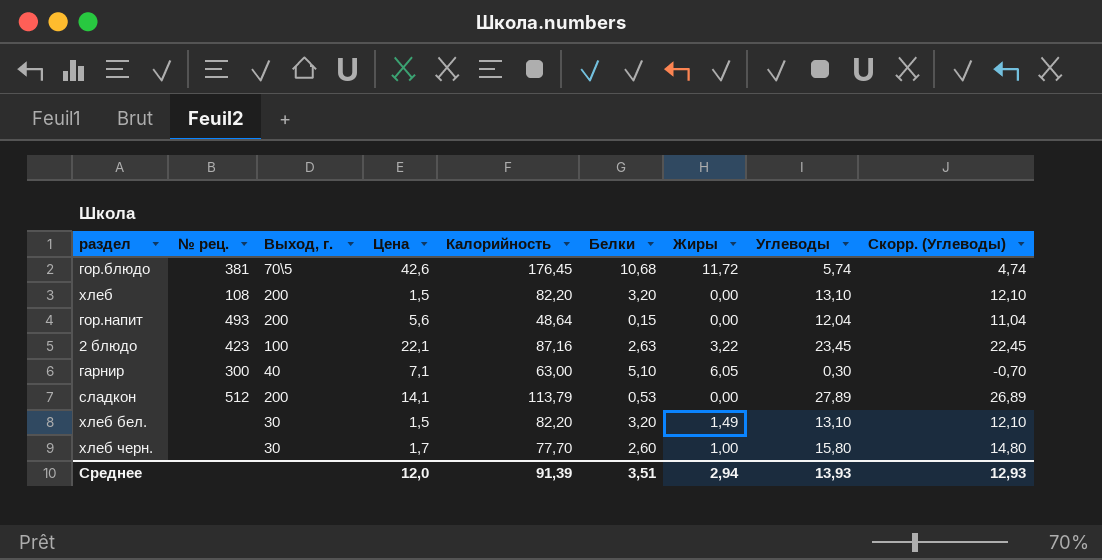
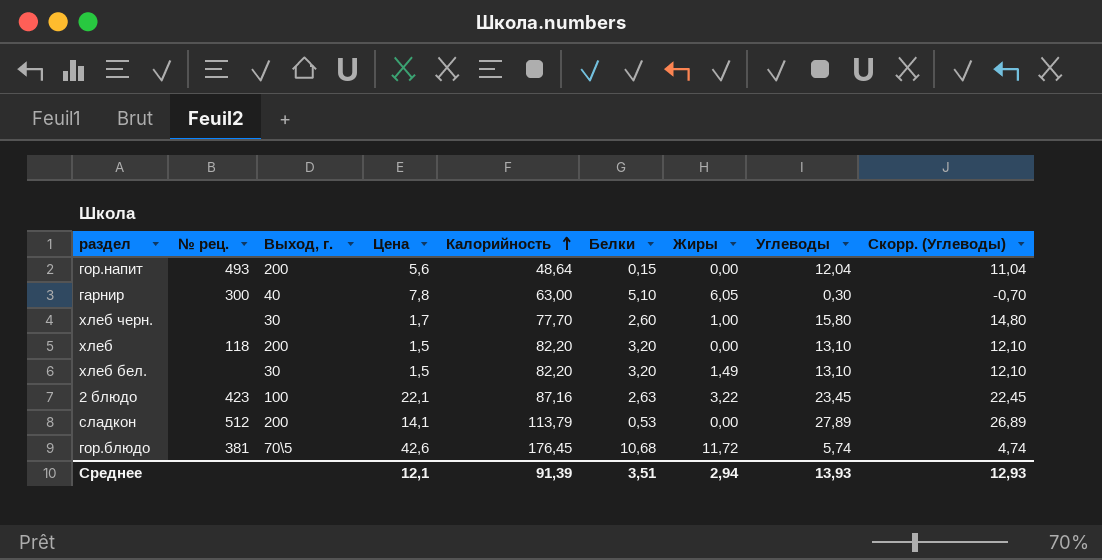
row order: none -> Калорийность ascending
гарнир | Цена: 7,1 -> 7,8
хлеб | № рец.: 108 -> 118
Среднее | Цена: 12,0 -> 12,1

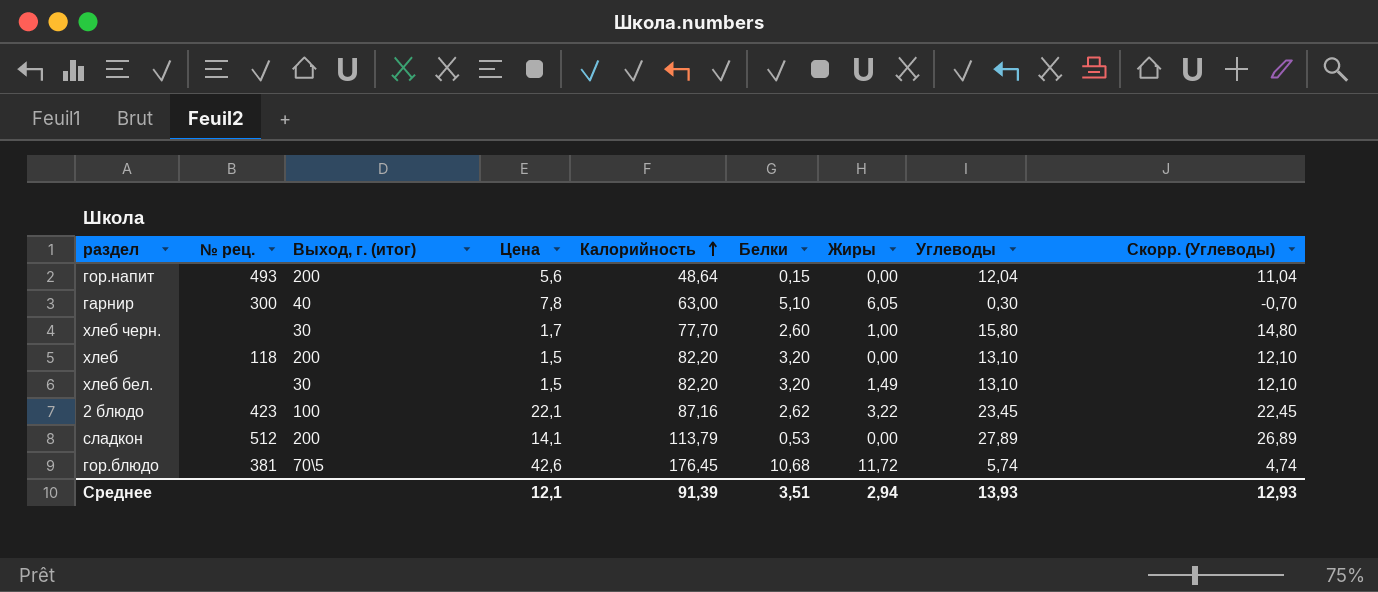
column name: Выход, г. -> Выход, г. (итог)
2 блюдо | Белки: 2,63 -> 2,62

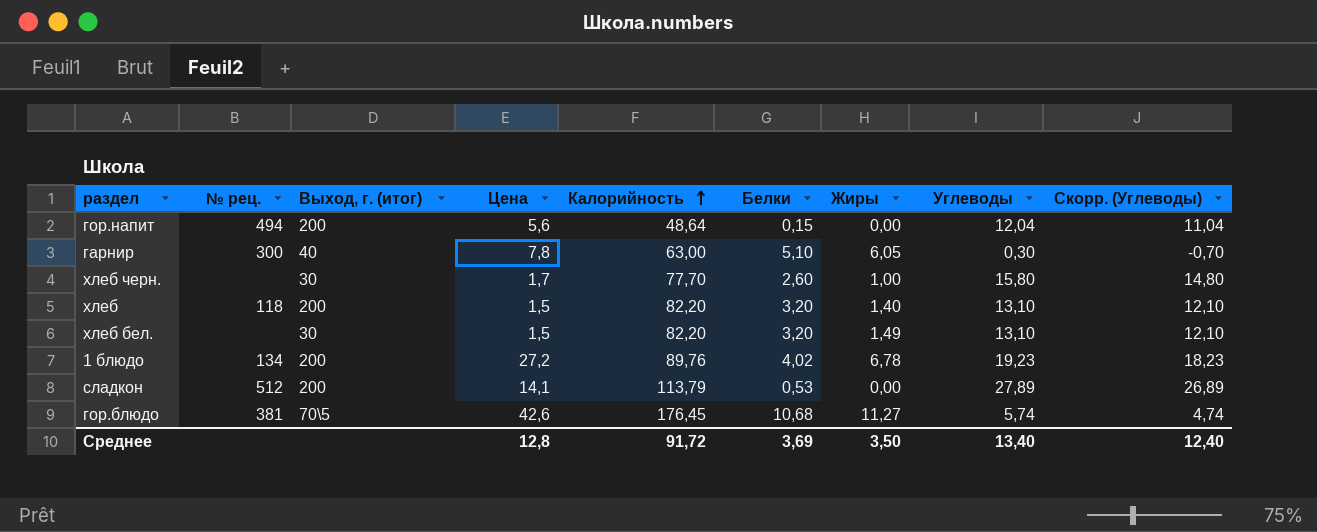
row 2 блюдо: 423 | 100 | 22,1 | 87,16 | 2,62 | 3,22 | 23,45 | 22,45 -> none
гор.напит | № рец.: 493 -> 494
хлеб | Жиры: 0,00 -> 1,40
row 1 блюдо: none -> 134 | 200 | 27,2 | 89,76 | 4,02 | 6,78 | 19,23 | 18,23
гор.блюдо | Жиры: 11,72 -> 11,27
Среднее | Цена: 12,1 -> 12,8
Среднее | Калорийность: 91,39 -> 91,72
Среднее | Белки: 3,51 -> 3,69
Среднее | Жиры: 2,94 -> 3,50
Среднее | Углеводы: 13,93 -> 13,40
Среднее | Скорр. (Углеводы): 12,93 -> 12,40

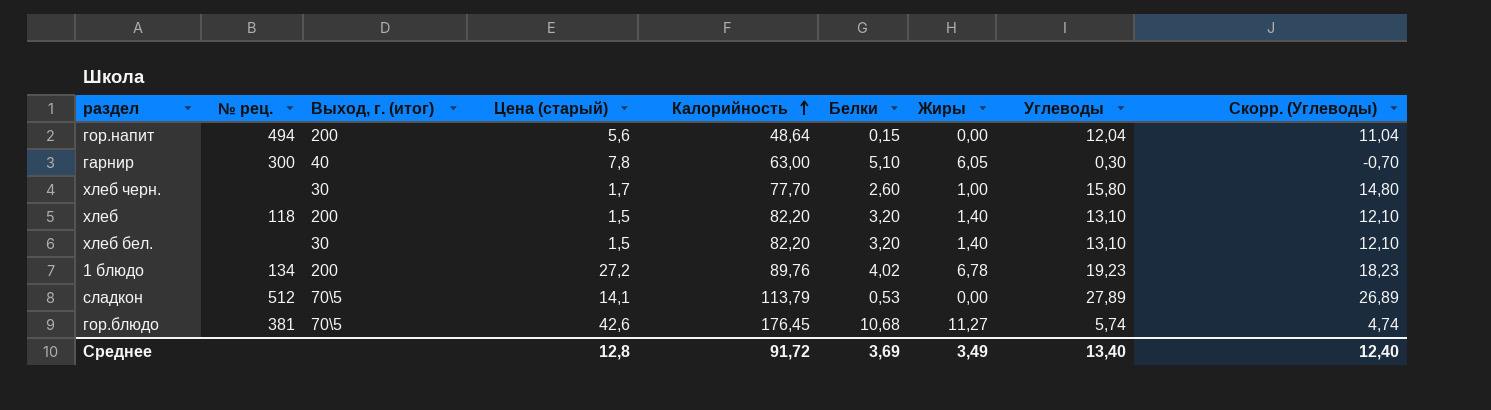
column name: Цена -> Цена (старый)
хлеб бел. | Жиры: 1,49 -> 1,40
сладкон | Выход, г. (итог): 200 -> 70\5
Среднее | Жиры: 3,50 -> 3,49

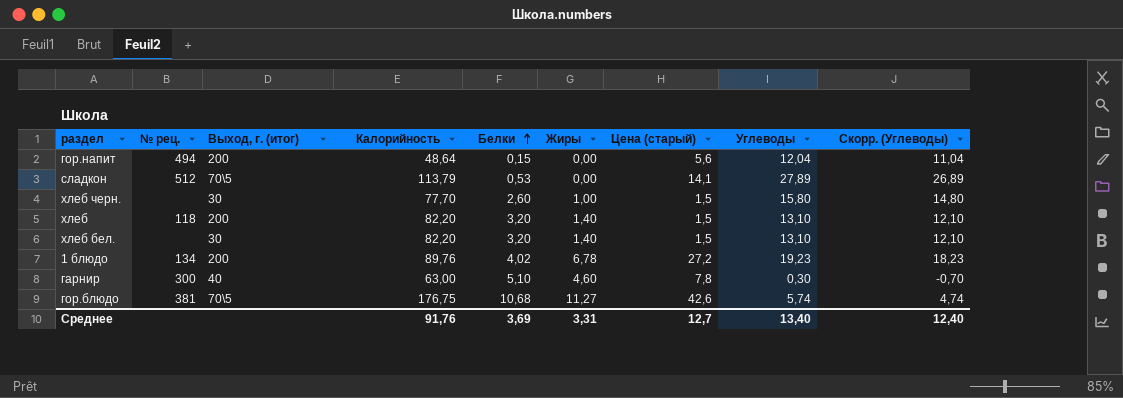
row order: Калорийность ascending -> Белки ascending
column Цена (старый) | position: 4 -> 7
хлеб черн. | Цена (старый): 1,7 -> 1,5
гарнир | Жиры: 6,05 -> 4,60
гор.блюдо | Калорийность: 176,45 -> 176,75
Среднее | Калорийность: 91,72 -> 91,76
Среднее | Жиры: 3,49 -> 3,31
Среднее | Цена (старый): 12,8 -> 12,7

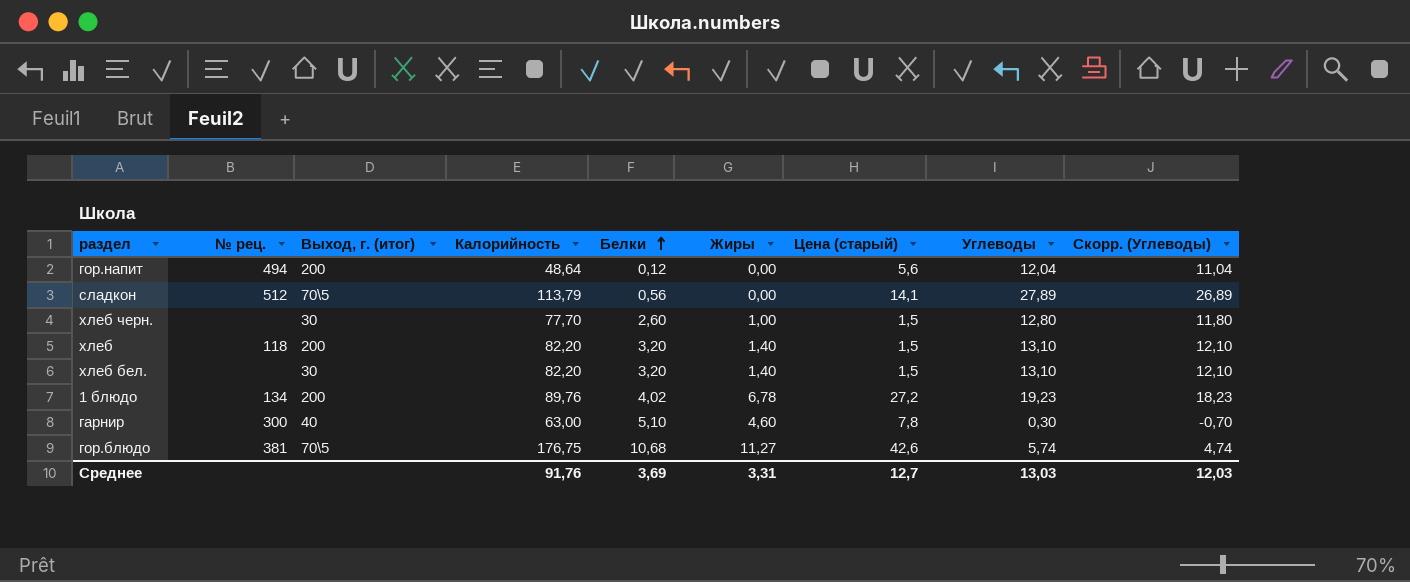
гор.напит | Белки: 0,15 -> 0,12
сладкон | Белки: 0,53 -> 0,56
хлеб черн. | Углеводы: 15,80 -> 12,80
хлеб черн. | Скорр. (Углеводы): 14,80 -> 11,80
Среднее | Углеводы: 13,40 -> 13,03
Среднее | Скорр. (Углеводы): 12,40 -> 12,03

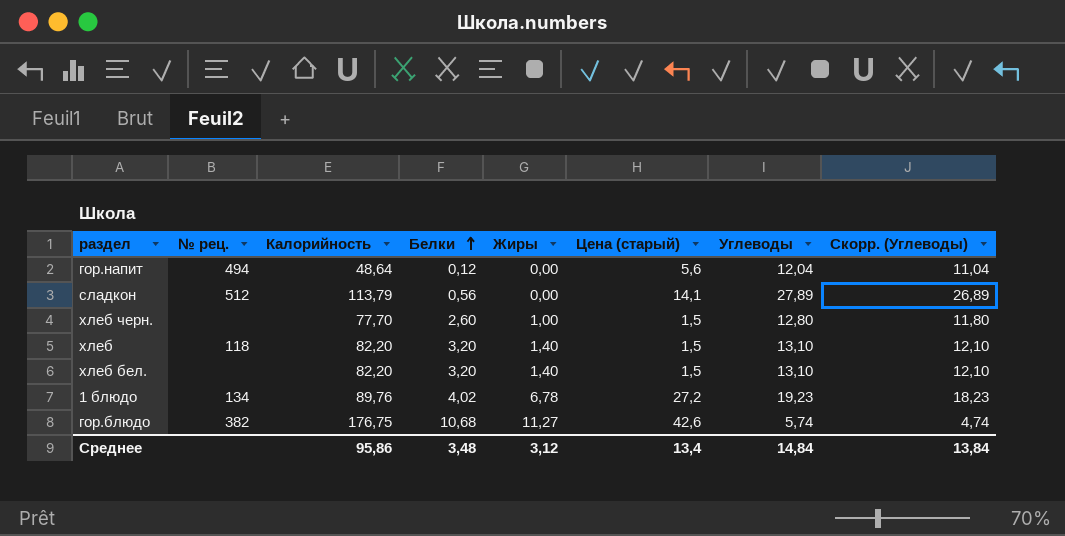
column Выход, г. (итог) | position: 3 -> none
row гарнир: 300 | 40 | 63,00 | 5,10 | 4,60 | 7,8 | 0,30 | -0,70 -> none
гор.блюдо | № рец.: 381 -> 382
Среднее | Калорийность: 91,76 -> 95,86
Среднее | Белки: 3,69 -> 3,48
Среднее | Жиры: 3,31 -> 3,12
Среднее | Цена (старый): 12,7 -> 13,4
Среднее | Углеводы: 13,03 -> 14,84
Среднее | Скорр. (Углеводы): 12,03 -> 13,84

